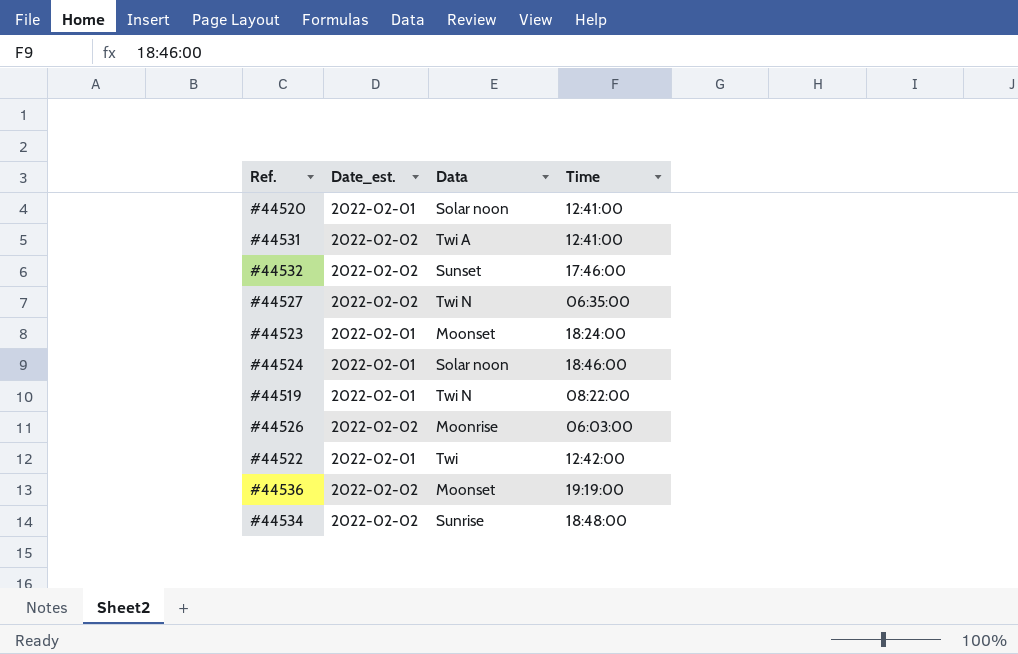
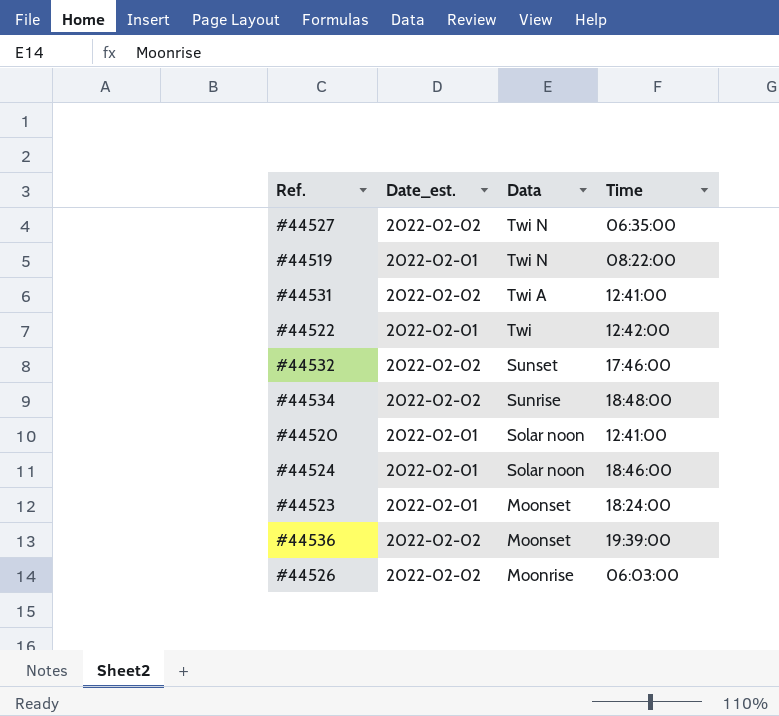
row order: none -> Data descending
#44536 | Time: 19:19:00 -> 19:39:00

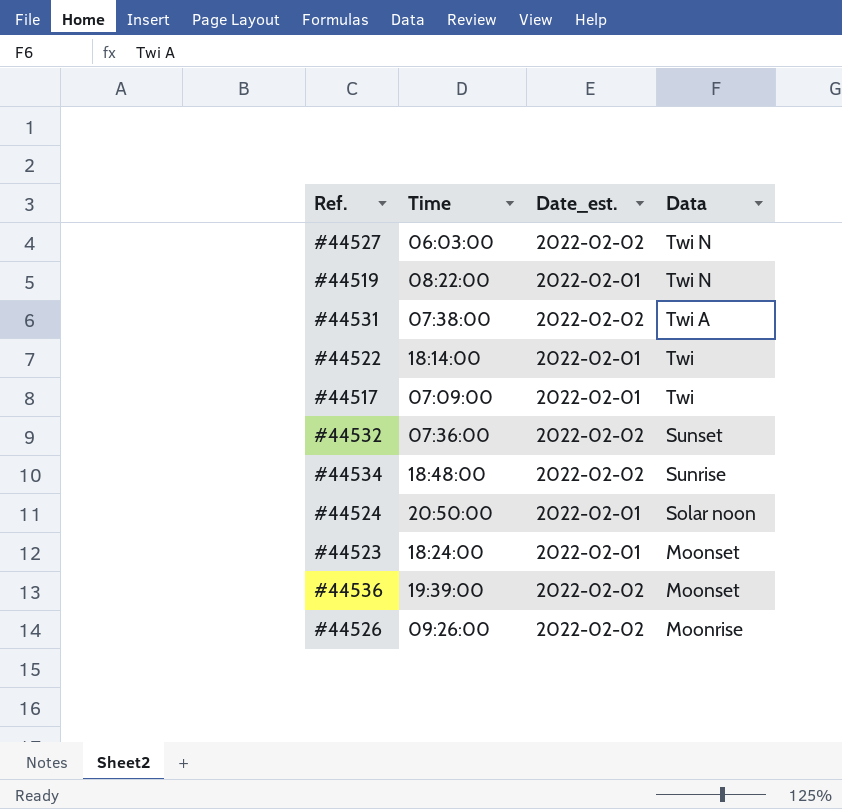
column Time | position: 4 -> 2
row #44520: 2022-02-01 | Solar noon | 12:41:00 -> none
#44527 | Time: 06:35:00 -> 06:03:00
#44531 | Time: 12:41:00 -> 07:38:00
#44522 | Time: 12:42:00 -> 18:14:00
row #44517: none -> 07:09:00 | 2022-02-01 | Twi
#44532 | Time: 17:46:00 -> 07:36:00
#44524 | Time: 18:46:00 -> 20:50:00
#44526 | Time: 06:03:00 -> 09:26:00

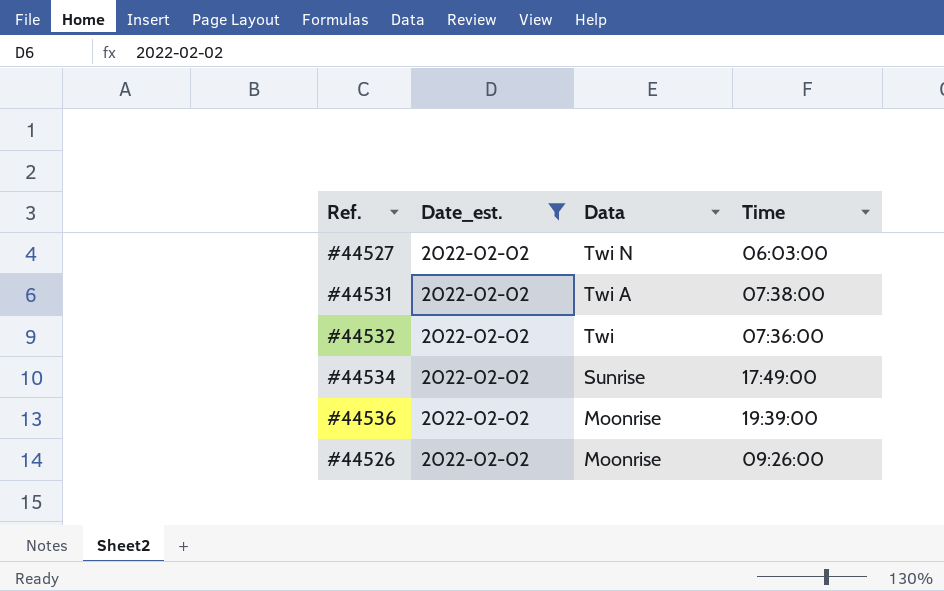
filter: none -> Date_est. = 2022-02-02
column Time | position: 2 -> 4
#44532 | Data: Sunset -> Twi
#44534 | Time: 18:48:00 -> 17:49:00
#44536 | Data: Moonset -> Moonrise

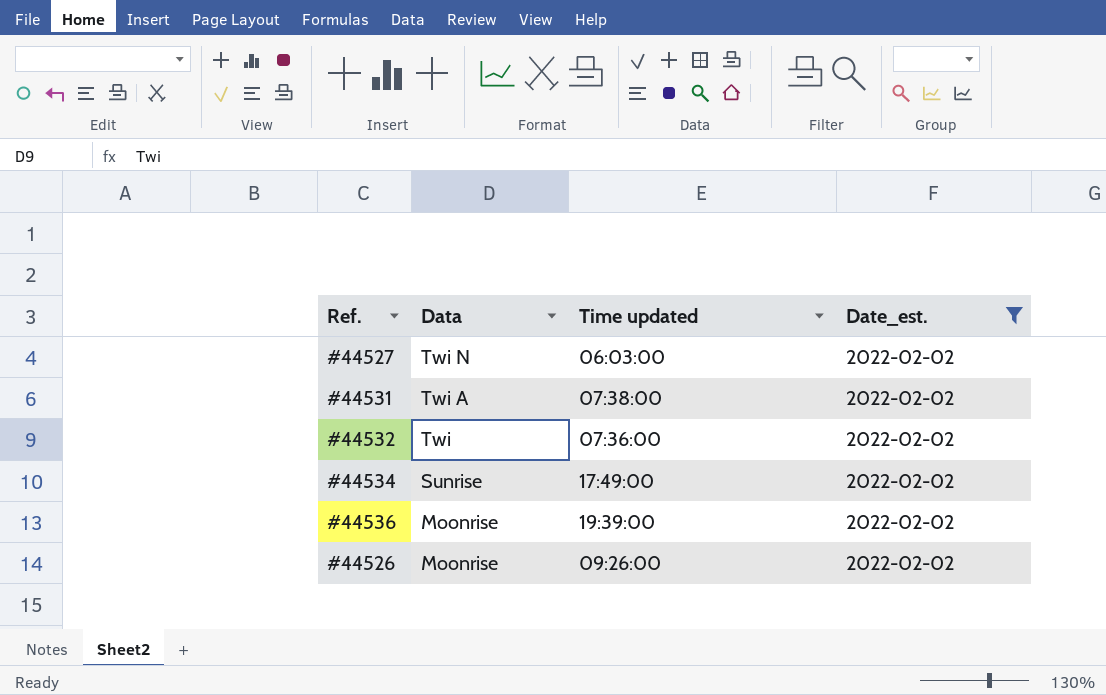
column name: Time -> Time updated
column Date_est. | position: 2 -> 4

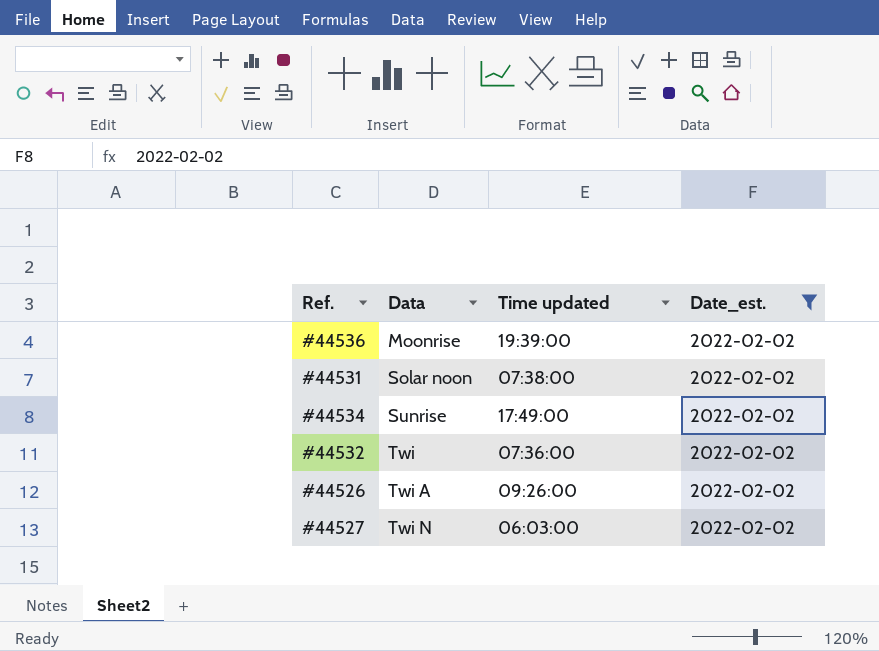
row order: Data descending -> Data ascending
#44531 | Data: Twi A -> Solar noon
#44526 | Data: Moonrise -> Twi A

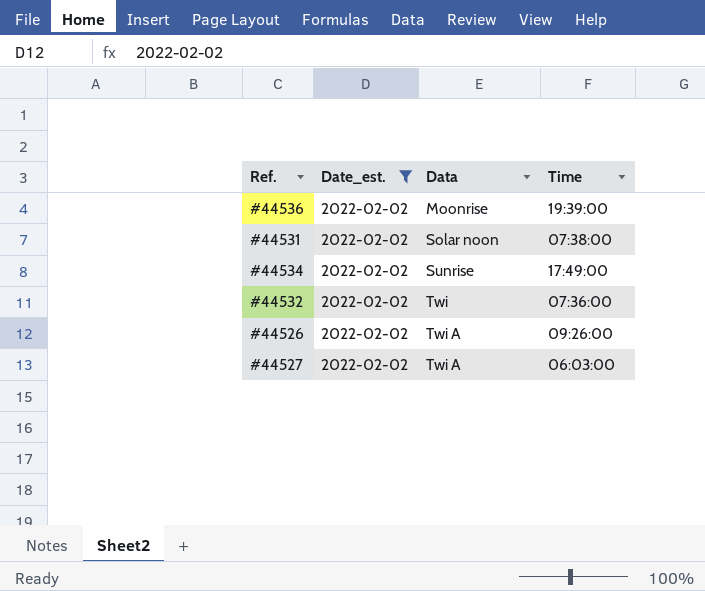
column Date_est. | position: 4 -> 2
column name: Time updated -> Time
#44527 | Data: Twi N -> Twi A

